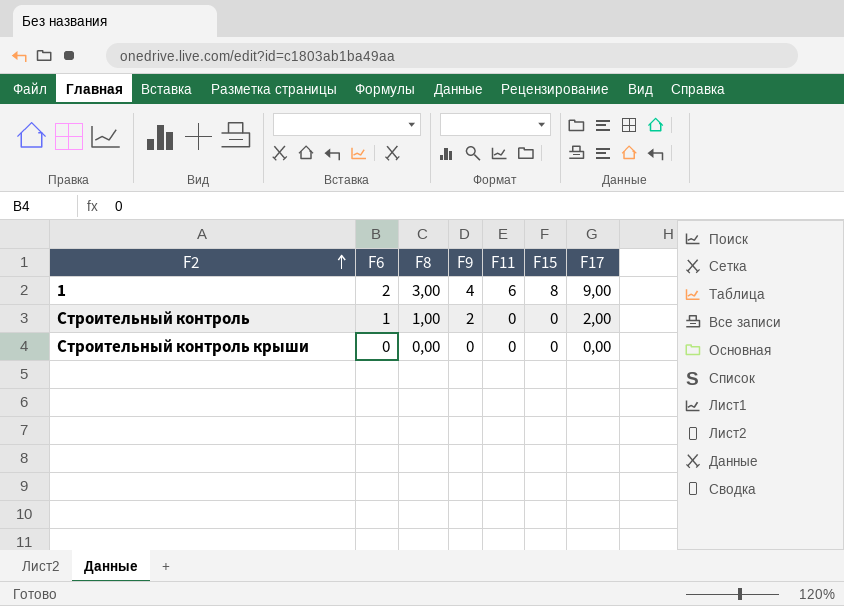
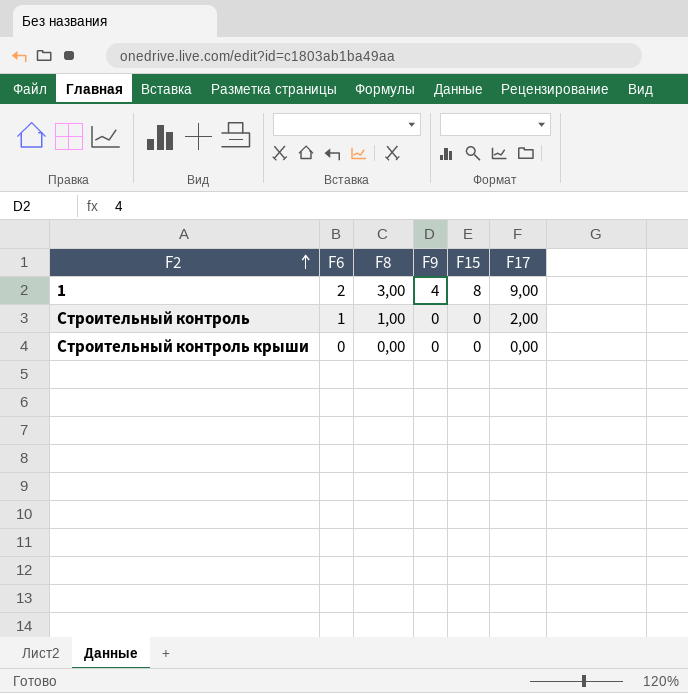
column F11 | position: 5 -> none
Строительный контроль | F9: 2 -> 0

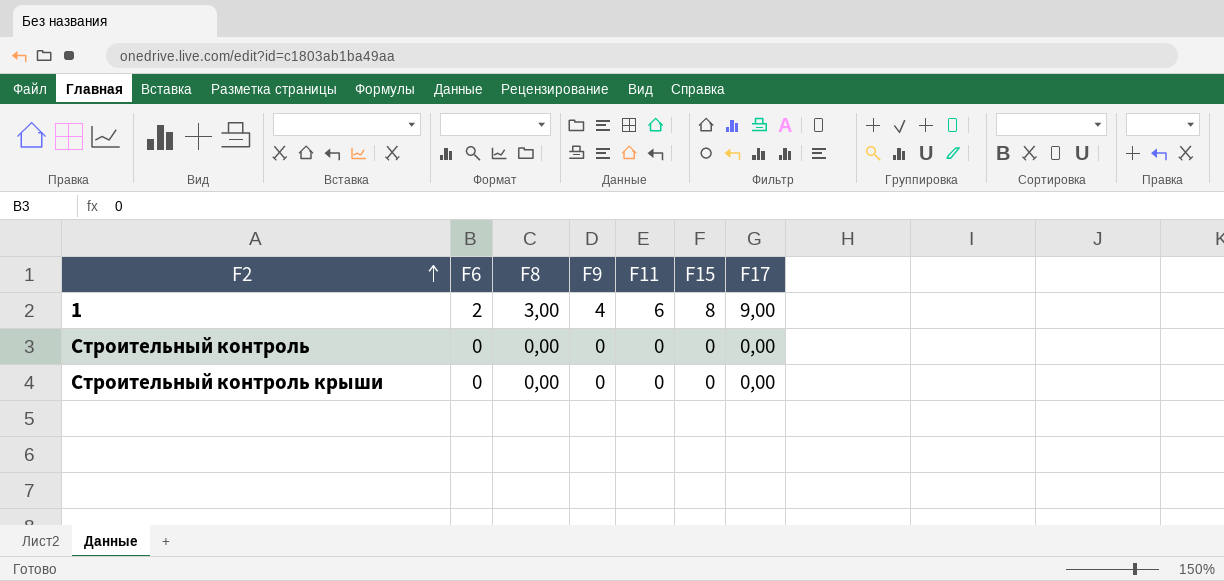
column F11 | position: none -> 5
Строительный контроль | F6: 1 -> 0
Строительный контроль | F8: 1,00 -> 0,00
Строительный контроль | F17: 2,00 -> 0,00

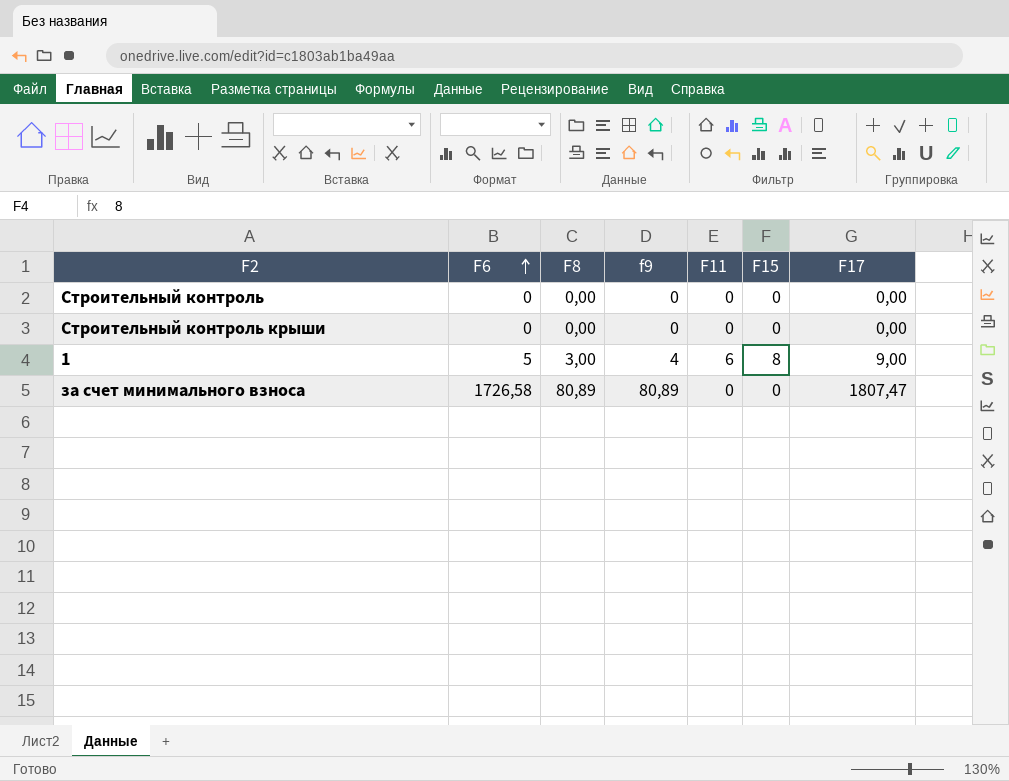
row order: F2 ascending -> F6 ascending
column name: F9 -> f9
1 | F6: 2 -> 5
row за счет минимального взноса: none -> 1726,58 | 80,89 | 80,89 | 0 | 0 | 1807,47

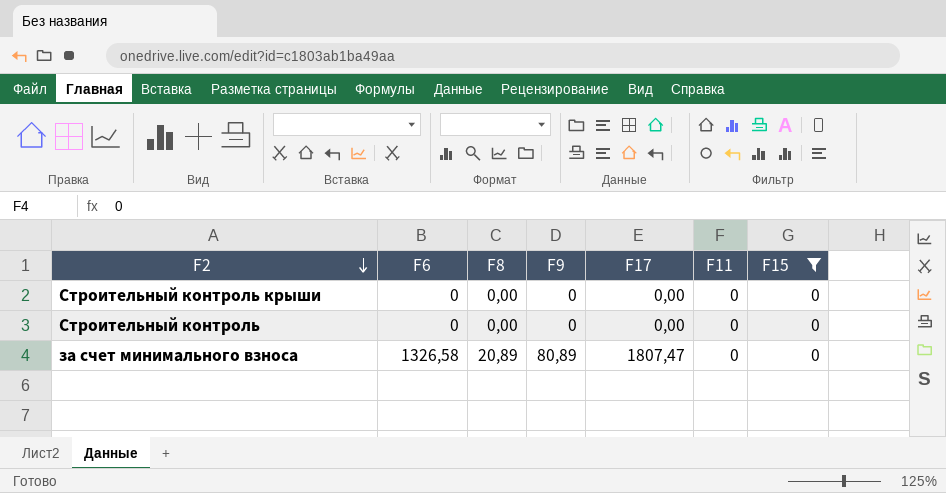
filter: none -> F15 = 0
row order: F6 ascending -> F2 descending
column name: f9 -> F9
column F17 | position: 7 -> 5
за счет минимального взноса | F6: 1726,58 -> 1326,58
за счет минимального взноса | F8: 80,89 -> 20,89

